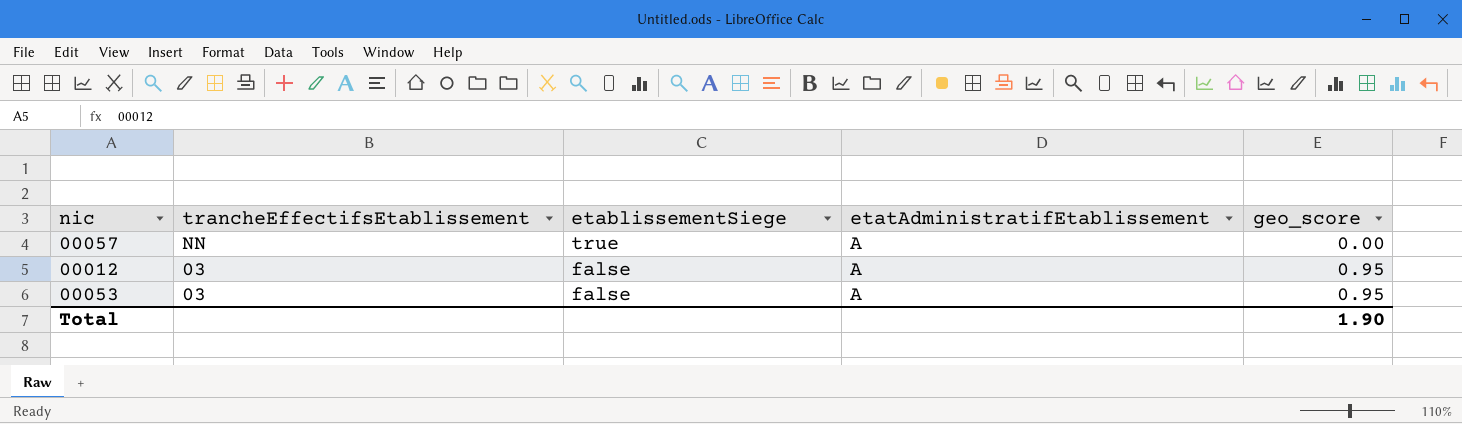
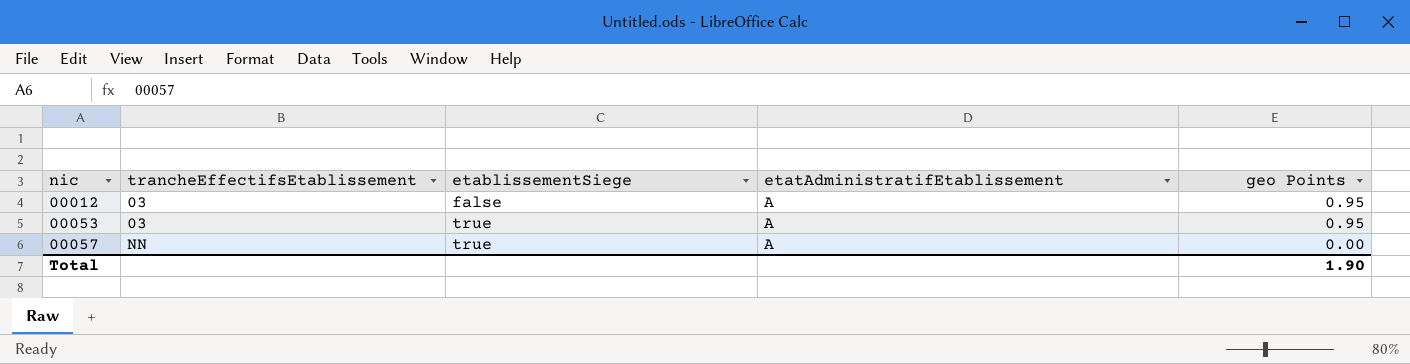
row order: trancheEffectifsEtablissement descending -> nic ascending
column name: geo_score -> geo Points
00053 | etablissementSiege: false -> true

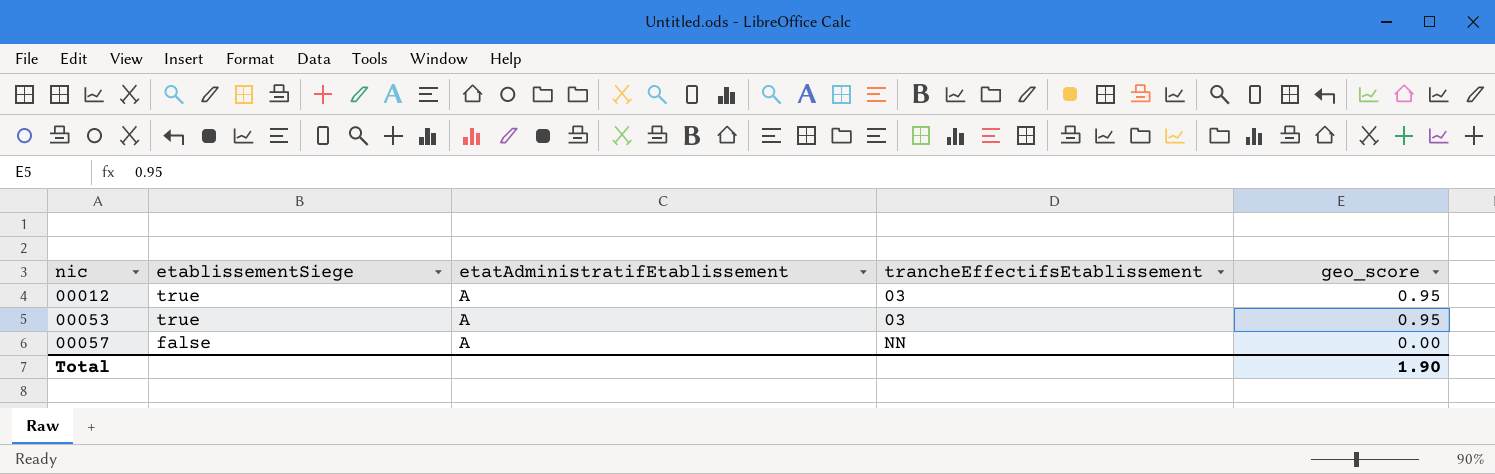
column trancheEffectifsEtablissement | position: 2 -> 4
column name: geo Points -> geo_score
00012 | etablissementSiege: false -> true
00057 | etablissementSiege: true -> false

